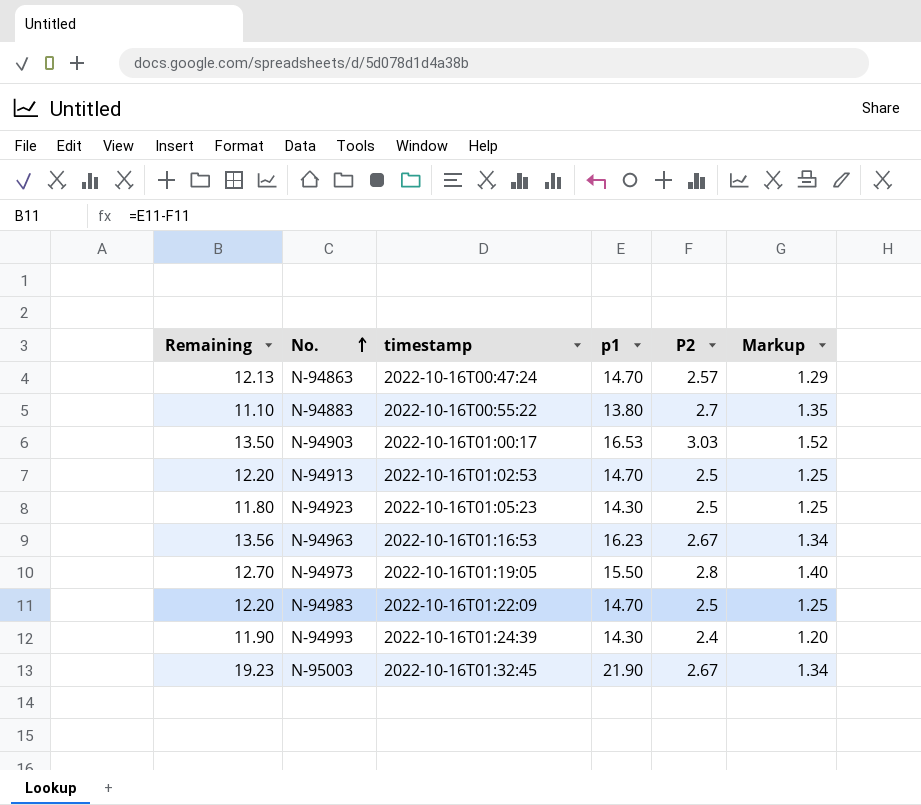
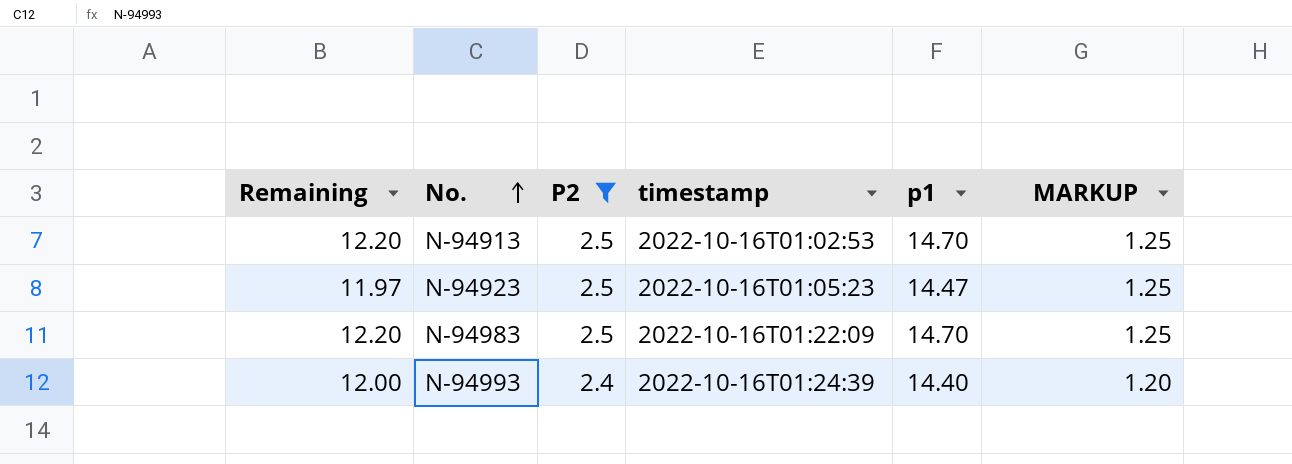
filter: none -> P2 <= 2.5
column P2 | position: 5 -> 3
column name: Markup -> MARKUP
N-94923 | Remaining: 11.80 -> 11.97
N-94923 | p1: 14.30 -> 14.47
N-94993 | Remaining: 11.90 -> 12.00
N-94993 | p1: 14.30 -> 14.40

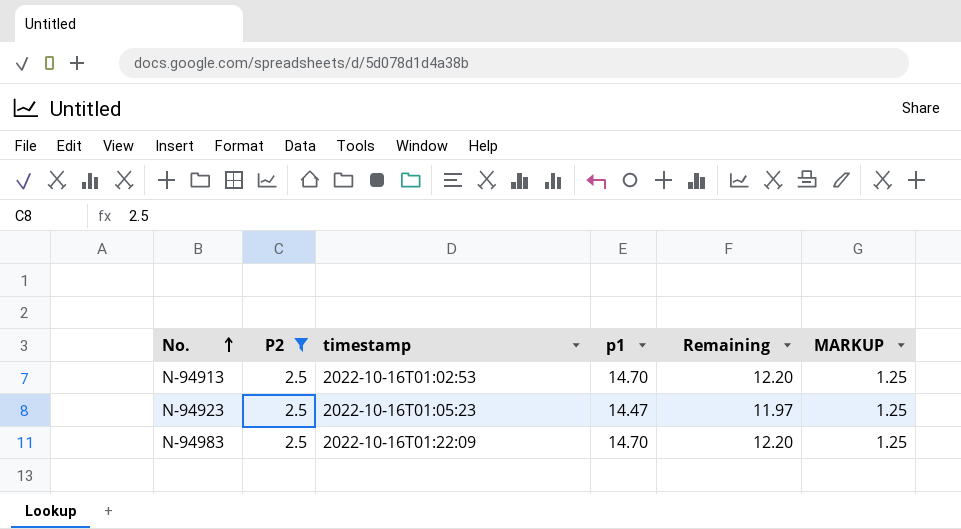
column Remaining | position: 1 -> 5
row N-94993: 12.00 | 2.4 | 2022-10-16T01:24:39 | 14.40 | 1.20 -> none

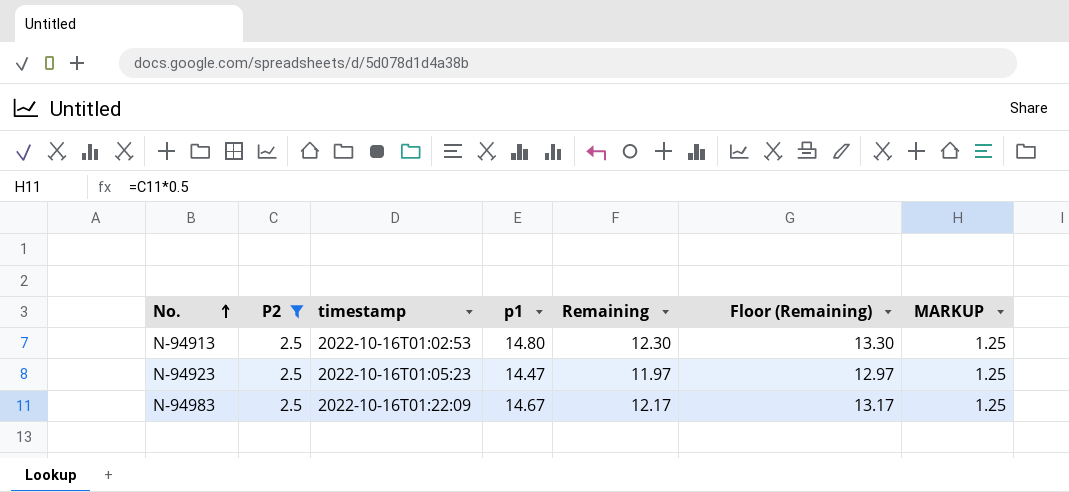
column Floor (Remaining) | formula: none -> [Remaining] + 1
N-94913 | p1: 14.70 -> 14.80
N-94913 | Remaining: 12.20 -> 12.30
N-94983 | p1: 14.70 -> 14.67
N-94983 | Remaining: 12.20 -> 12.17

